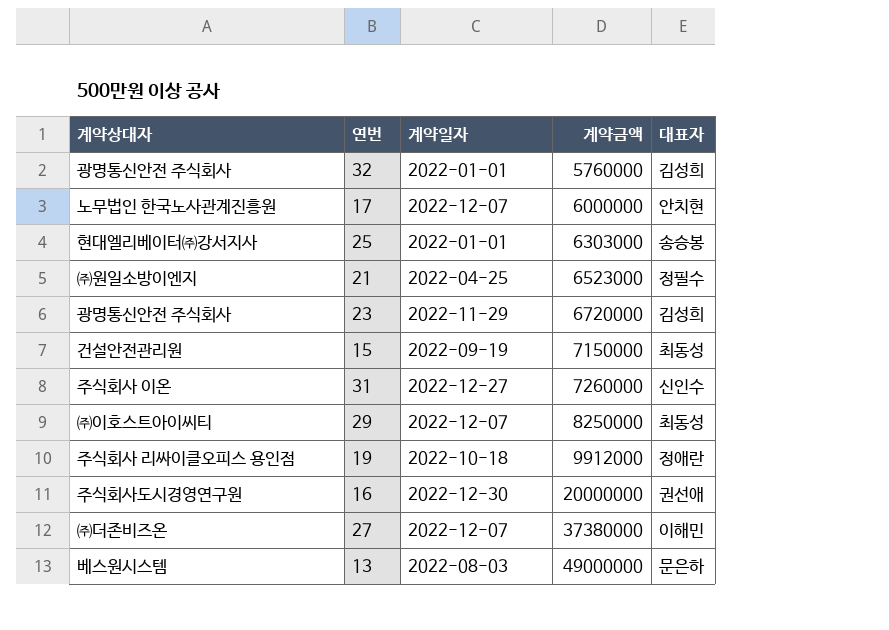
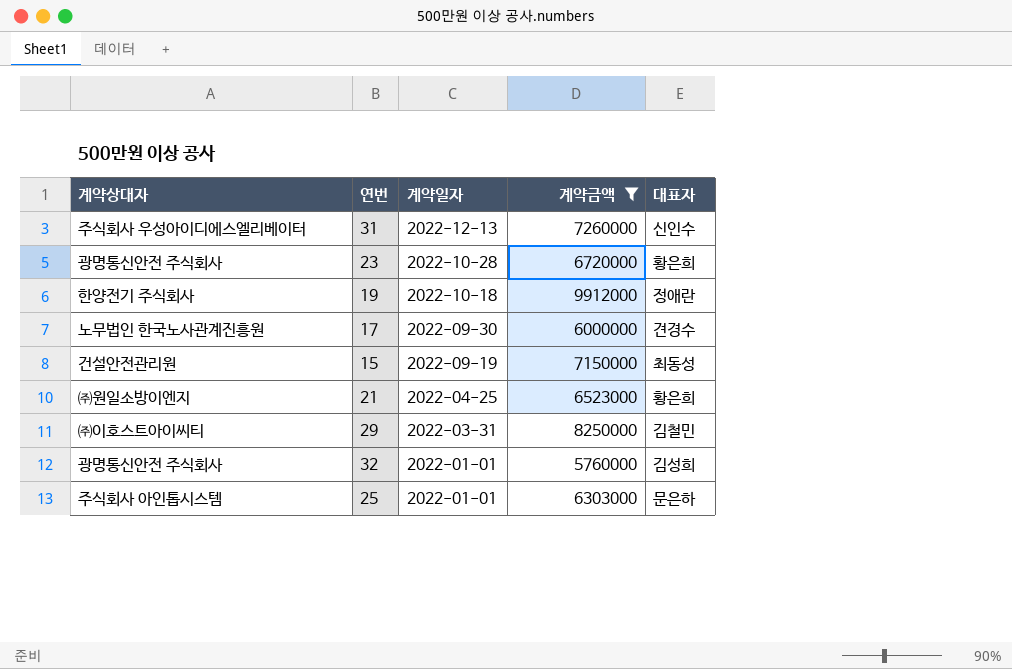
filter: none -> 계약금액 <= 9912000
row order: 계약금액 ascending -> 계약일자 descending
31 | 계약상대자: 주식회사 이온 -> 주식회사 우성아이디에스엘리베이터
31 | 계약일자: 2022-12-27 -> 2022-12-13
23 | 계약일자: 2022-11-29 -> 2022-10-28
23 | 대표자: 김성희 -> 황은희
19 | 계약상대자: 주식회사 리싸이클오피스 용인점 -> 한양전기 주식회사
17 | 계약일자: 2022-12-07 -> 2022-09-30
17 | 대표자: 안치현 -> 견경수
21 | 대표자: 정필수 -> 황은희
29 | 계약일자: 2022-12-07 -> 2022-03-31
29 | 대표자: 최동성 -> 김철민
25 | 계약상대자: 현대엘리베이터㈜강서지사 -> 주식회사 아인톱시스템
25 | 대표자: 송승봉 -> 문은하

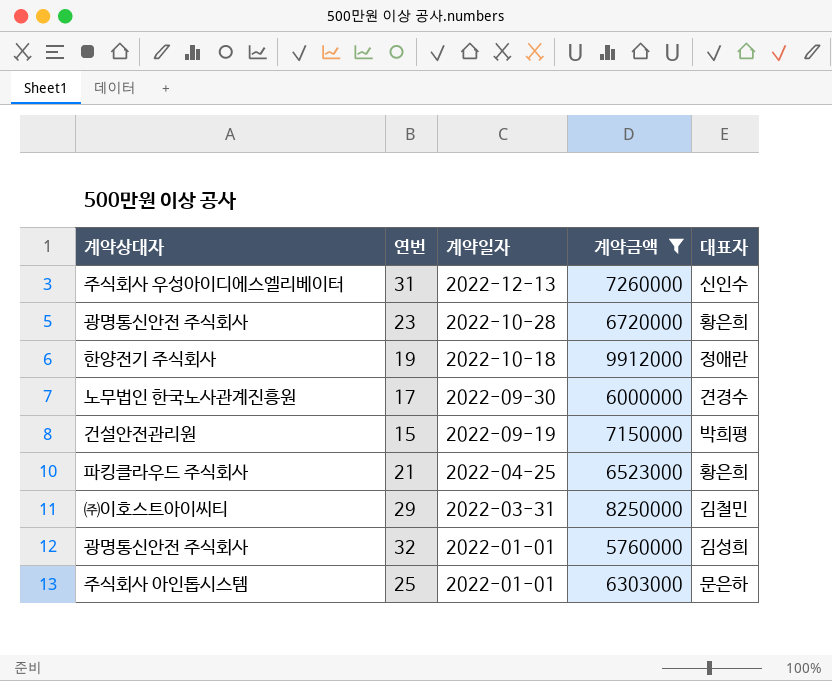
15 | 대표자: 최동성 -> 박희평
21 | 계약상대자: ㈜원일소방이엔지 -> 파킹클라우드 주식회사

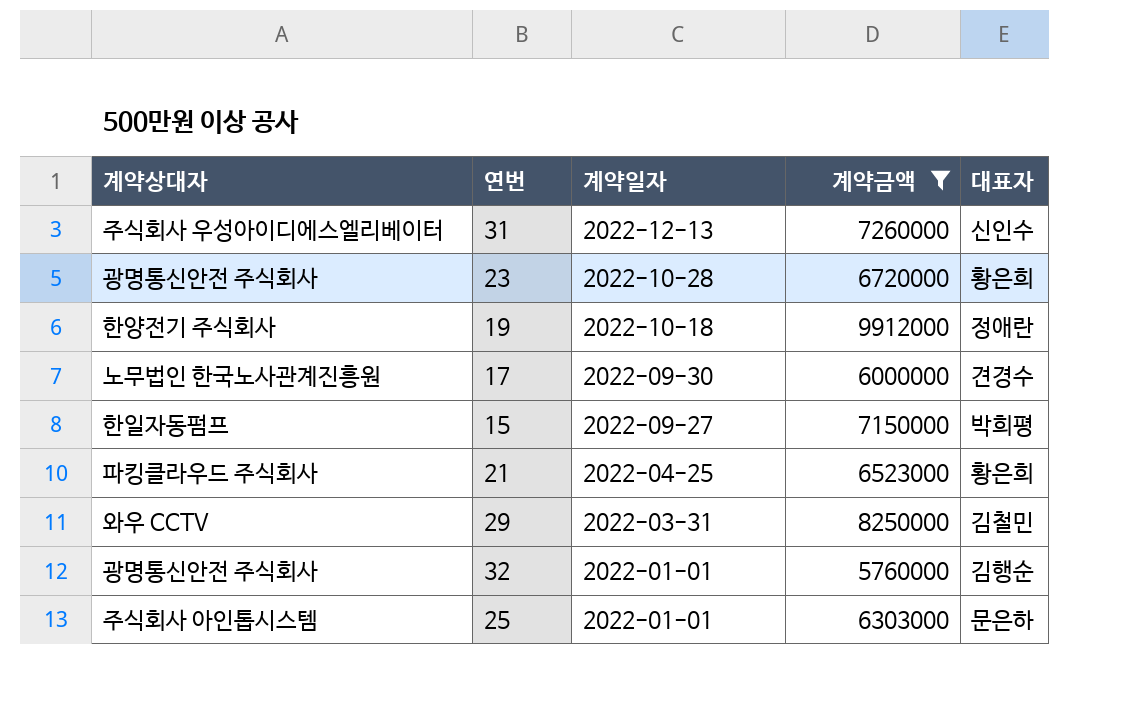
15 | 계약상대자: 건설안전관리원 -> 한일자동펌프
15 | 계약일자: 2022-09-19 -> 2022-09-27
29 | 계약상대자: ㈜이호스트아이씨티 -> 와우 CCTV
32 | 대표자: 김성희 -> 김행순

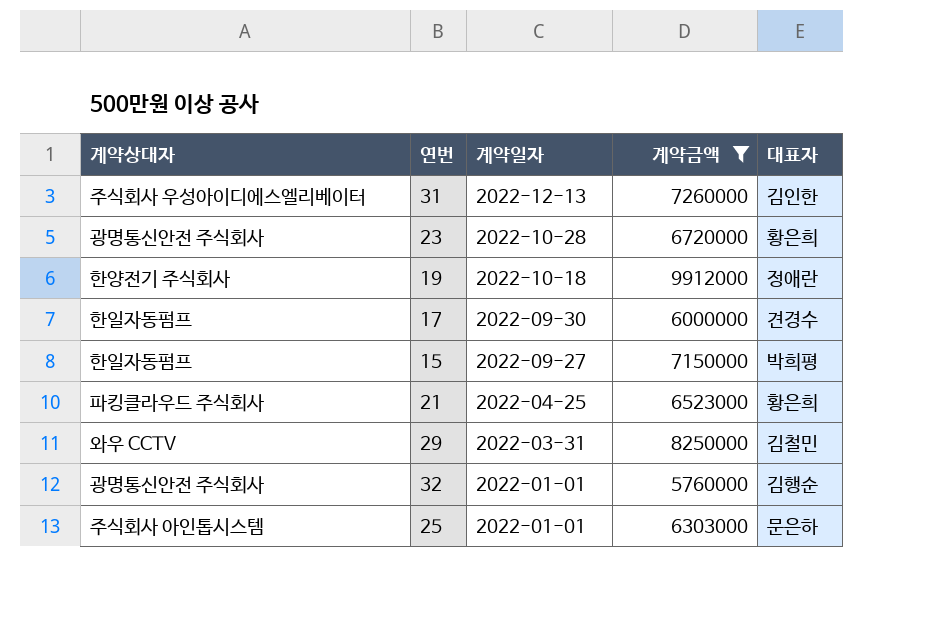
31 | 대표자: 신인수 -> 김인한
17 | 계약상대자: 노무법인 한국노사관계진흥원 -> 한일자동펌프

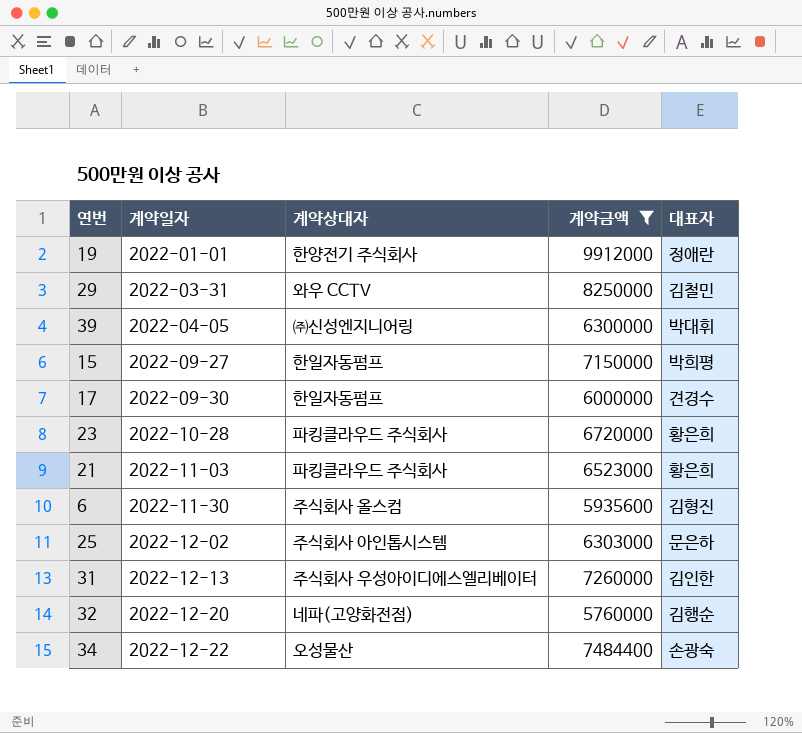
row order: 계약일자 descending -> 계약일자 ascending
column 계약상대자 | position: 1 -> 3
19 | 계약일자: 2022-10-18 -> 2022-01-01
row 39: none -> 2022-04-05 | ㈜신성엔지니어링 | 6300000 | 박대휘
23 | 계약상대자: 광명통신안전 주식회사 -> 파킹클라우드 주식회사
21 | 계약일자: 2022-04-25 -> 2022-11-03
row 6: none -> 2022-11-30 | 주식회사 올스컴 | 5935600 | 김형진
25 | 계약일자: 2022-01-01 -> 2022-12-02
32 | 계약일자: 2022-01-01 -> 2022-12-20
32 | 계약상대자: 광명통신안전 주식회사 -> 네파(고양화전점)
row 34: none -> 2022-12-22 | 오성물산 | 7484400 | 손광숙

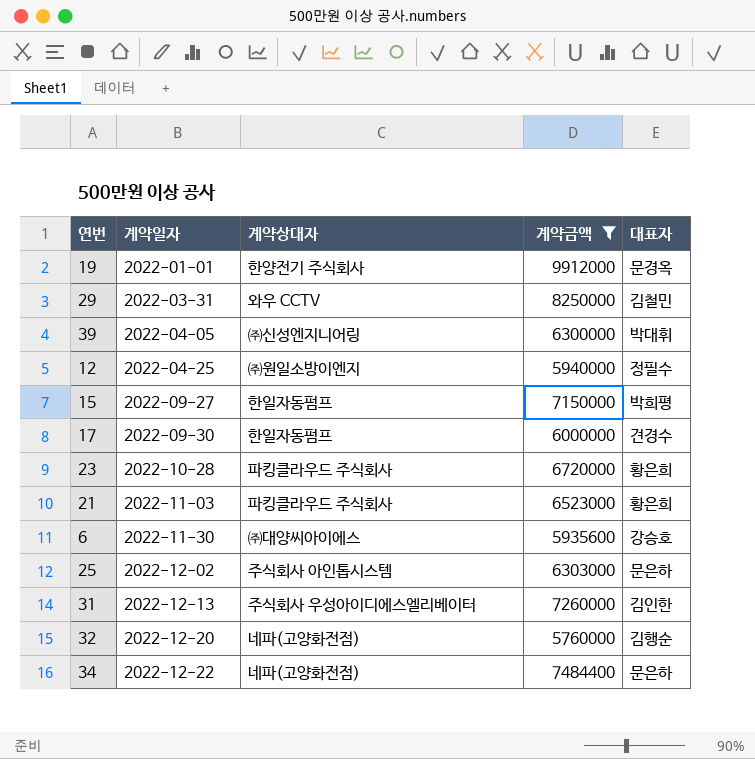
19 | 대표자: 정애란 -> 문경옥
row 12: none -> 2022-04-25 | ㈜원일소방이엔지 | 5940000 | 정필수
6 | 계약상대자: 주식회사 올스컴 -> ㈜대양씨아이에스
6 | 대표자: 김형진 -> 강승호
34 | 계약상대자: 오성물산 -> 네파(고양화전점)
34 | 대표자: 손광숙 -> 문은하

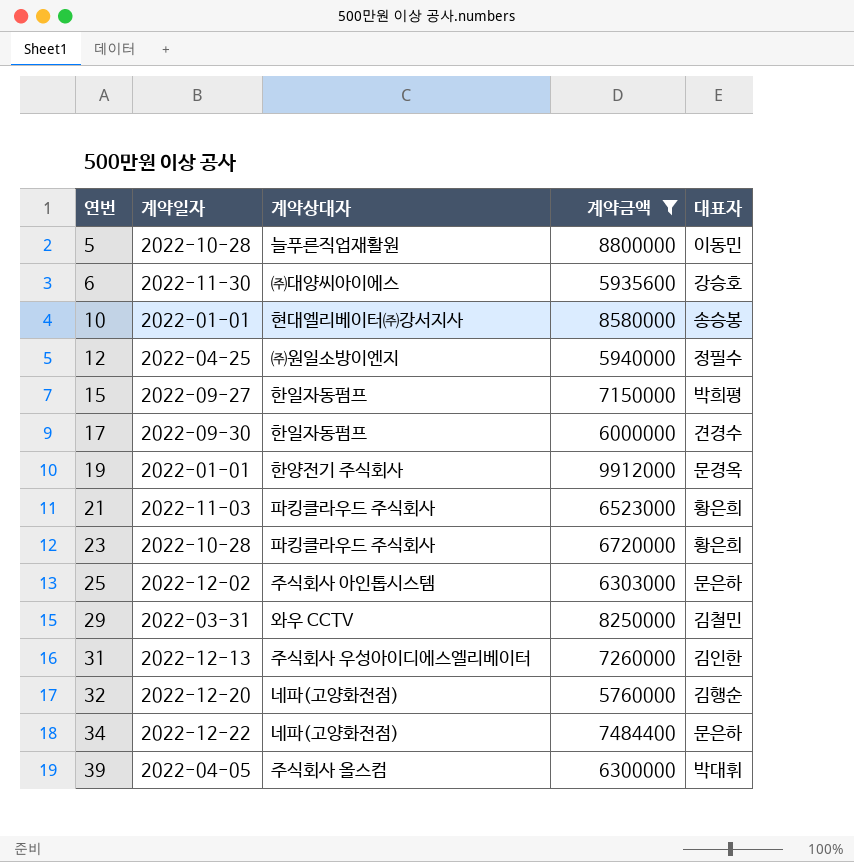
row order: 계약일자 ascending -> 연번 ascending
row 5: none -> 2022-10-28 | 늘푸른직업재활원 | 8800000 | 이동민
row 10: none -> 2022-01-01 | 현대엘리베이터㈜강서지사 | 8580000 | 송승봉
39 | 계약상대자: ㈜신성엔지니어링 -> 주식회사 올스컴

